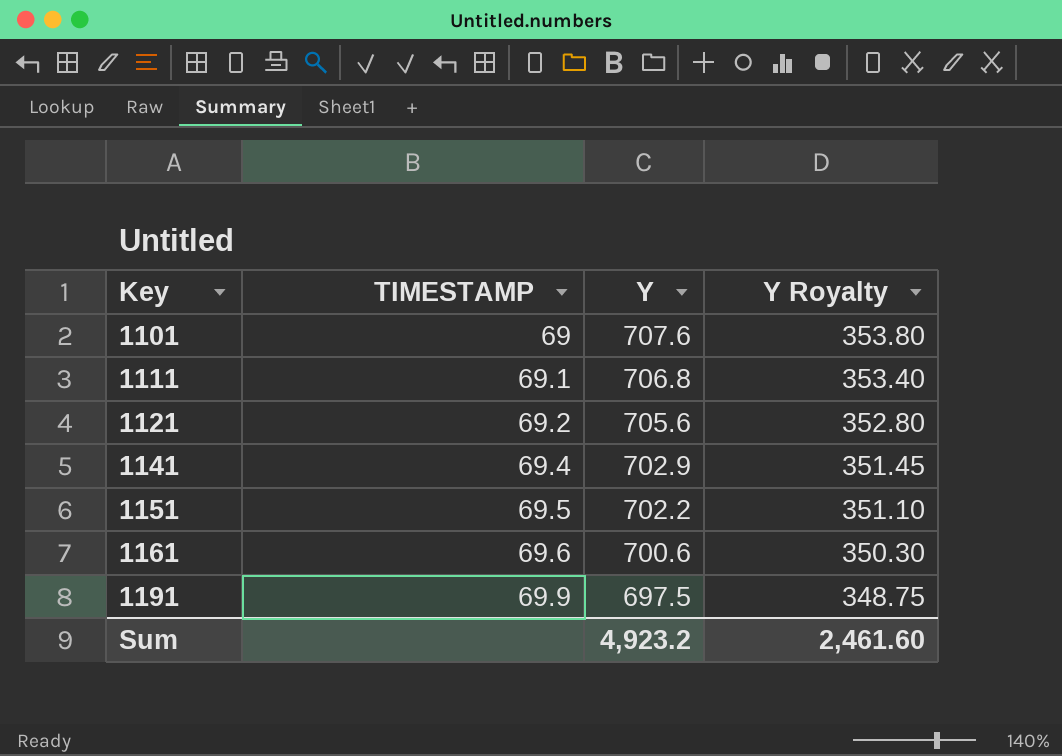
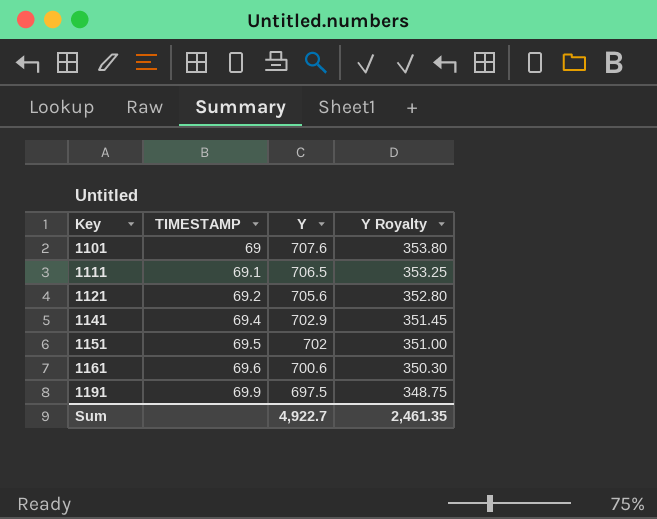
1111 | Y: 706.8 -> 706.5
1111 | Y Royalty: 353.40 -> 353.25
1151 | Y: 702.2 -> 702
1151 | Y Royalty: 351.10 -> 351.00
Sum | Y: 4,923.2 -> 4,922.7
Sum | Y Royalty: 2,461.60 -> 2,461.35

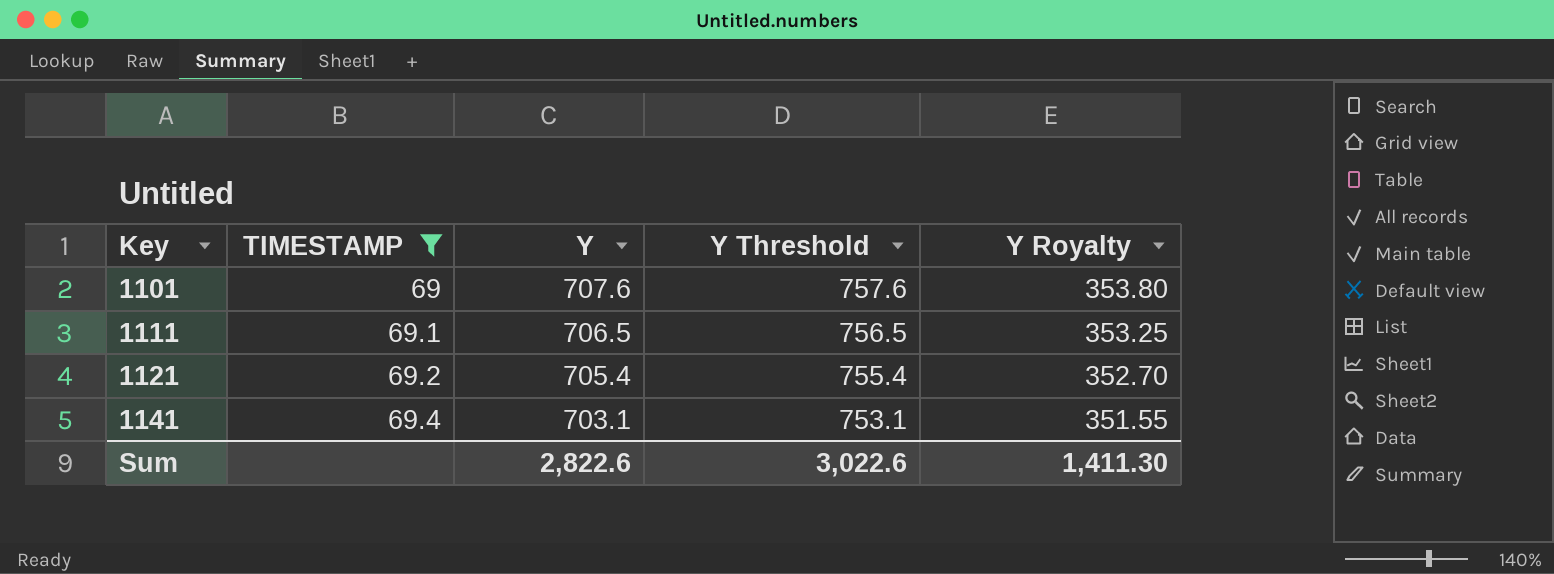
filter: none -> TIMESTAMP <= 69.4
column Y Threshold | formula: none -> [Y] + 50
1121 | Y: 705.6 -> 705.4
1121 | Y Royalty: 352.80 -> 352.70
1141 | Y: 702.9 -> 703.1
1141 | Y Royalty: 351.45 -> 351.55
Sum | Y: 4,922.7 -> 2,822.6
Sum | Y Royalty: 2,461.35 -> 1,411.30

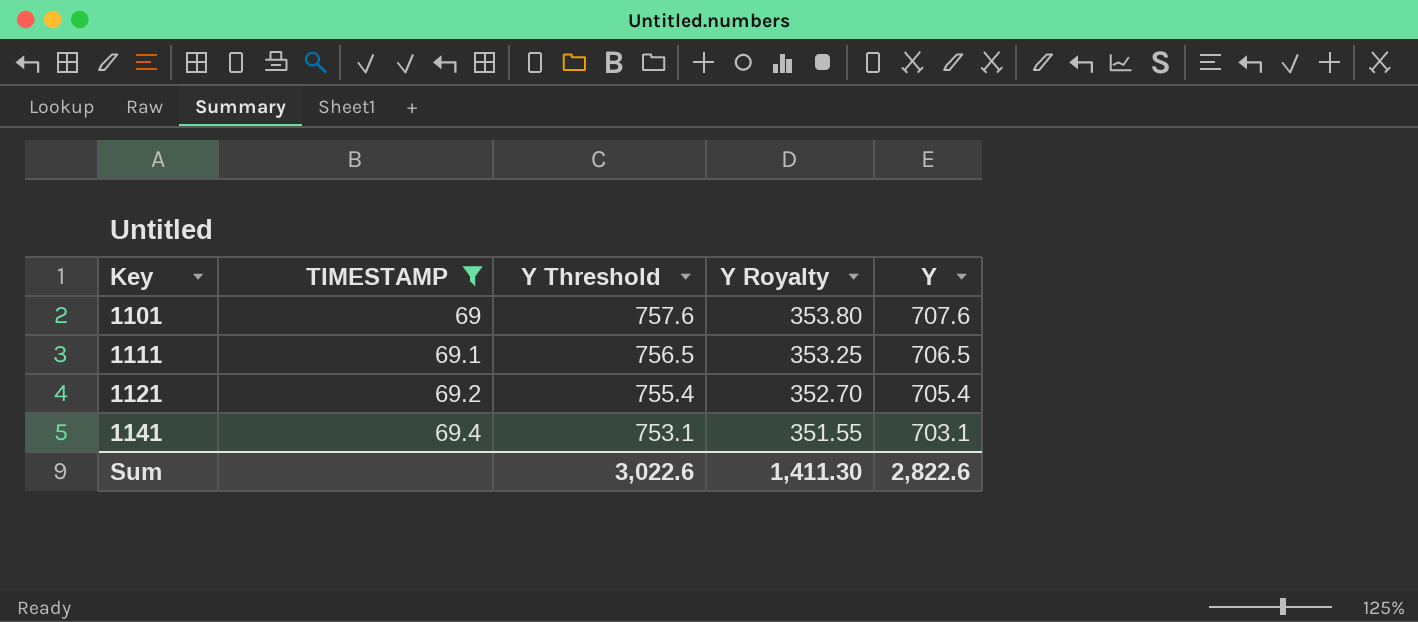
column Y | position: 3 -> 5

